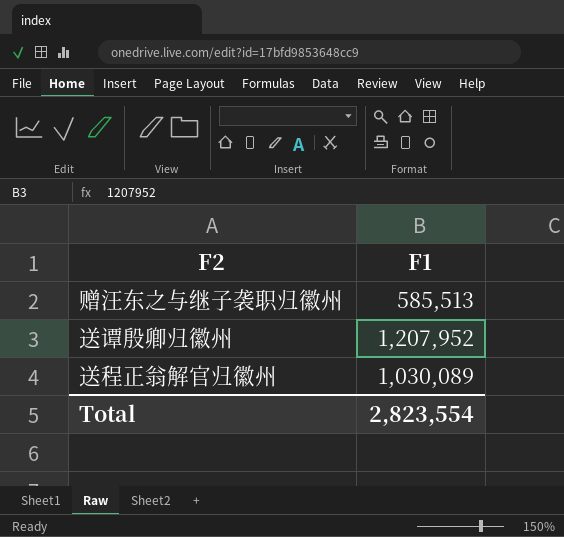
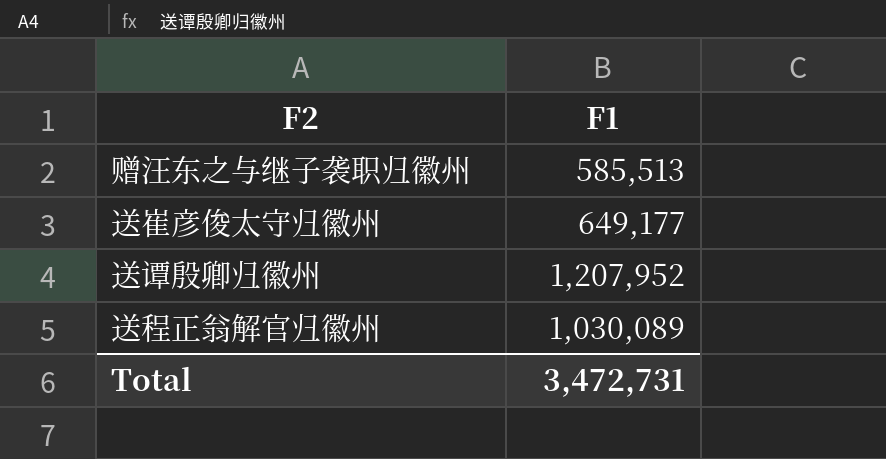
row 送崔彦俊太守归徽州: none -> 649,177
Total | F1: 2,823,554 -> 3,472,731

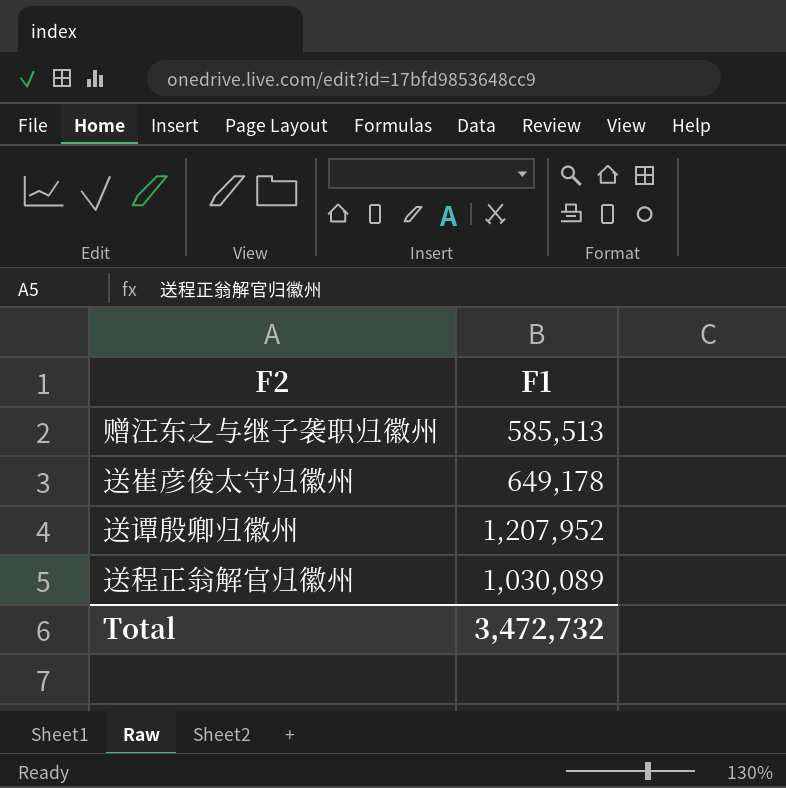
送崔彦俊太守归徽州 | F1: 649,177 -> 649,178
Total | F1: 3,472,731 -> 3,472,732

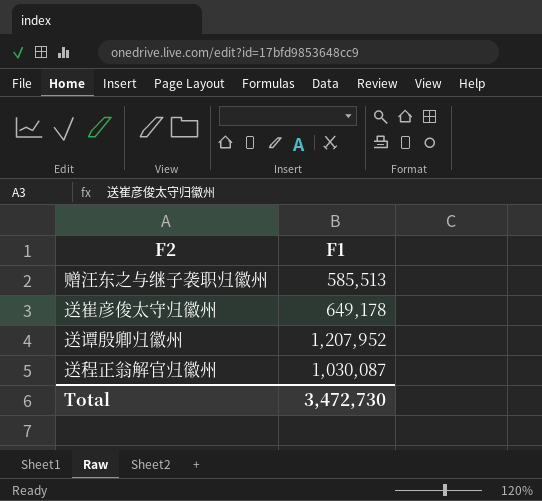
送程正翁解官归徽州 | F1: 1,030,089 -> 1,030,087
Total | F1: 3,472,732 -> 3,472,730

